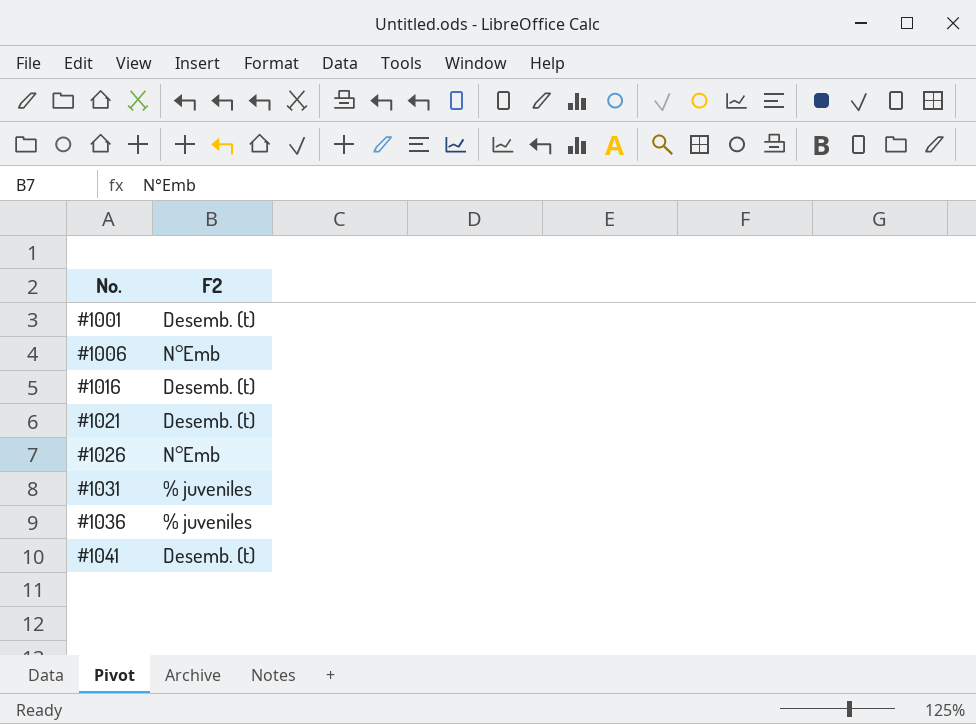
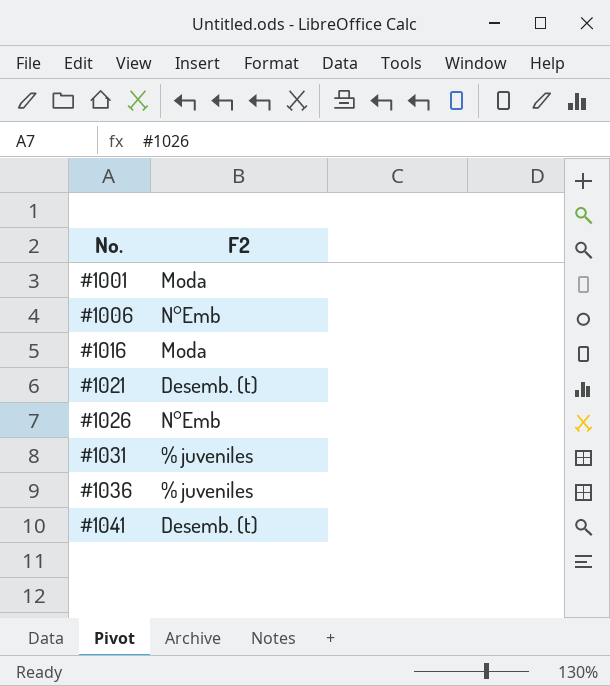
#1001 | F2: Desemb. (t) -> Moda
#1016 | F2: Desemb. (t) -> Moda

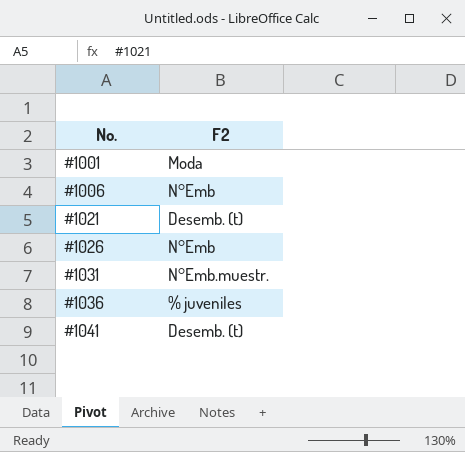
row #1016: Moda -> none
#1031 | F2: % juveniles -> N°Emb.muestr.

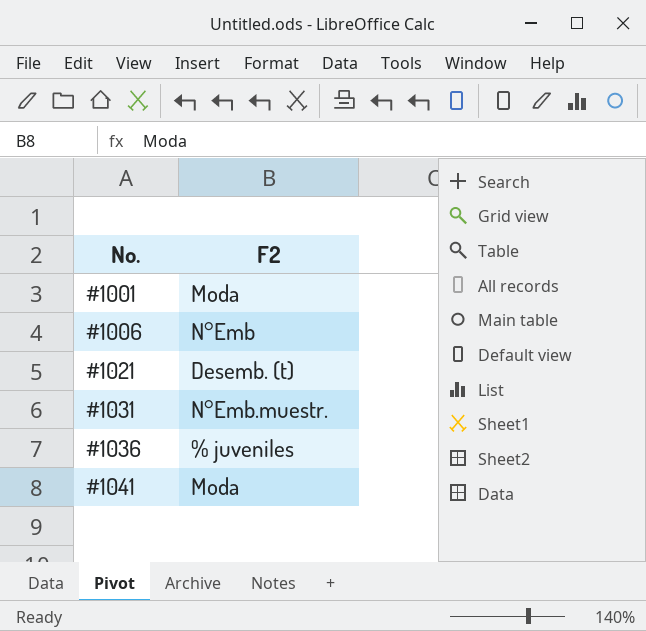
row #1026: N°Emb -> none
#1041 | F2: Desemb. (t) -> Moda

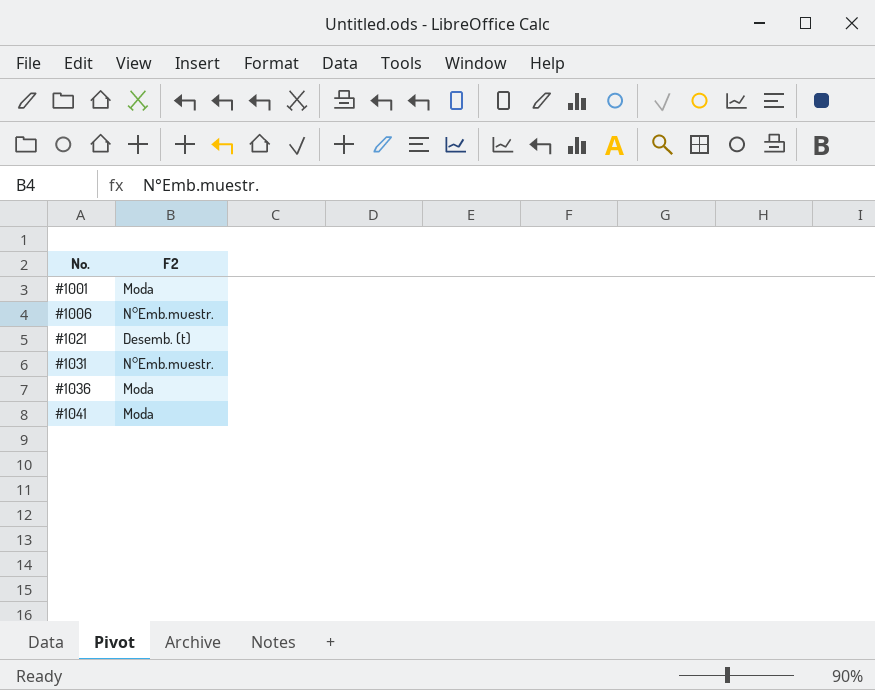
#1006 | F2: N°Emb -> N°Emb.muestr.
#1036 | F2: % juveniles -> Moda

